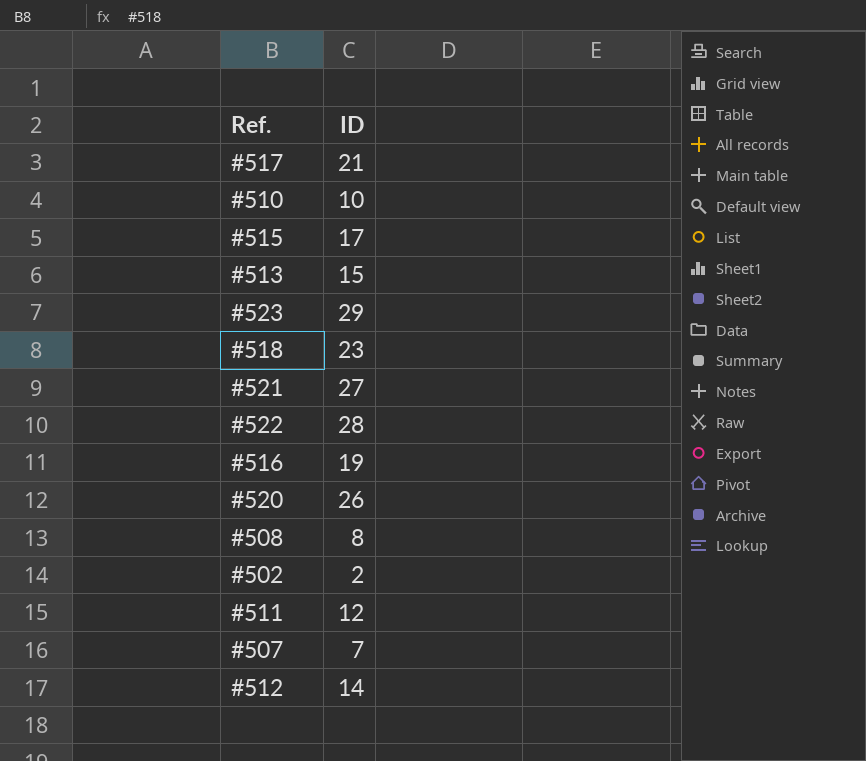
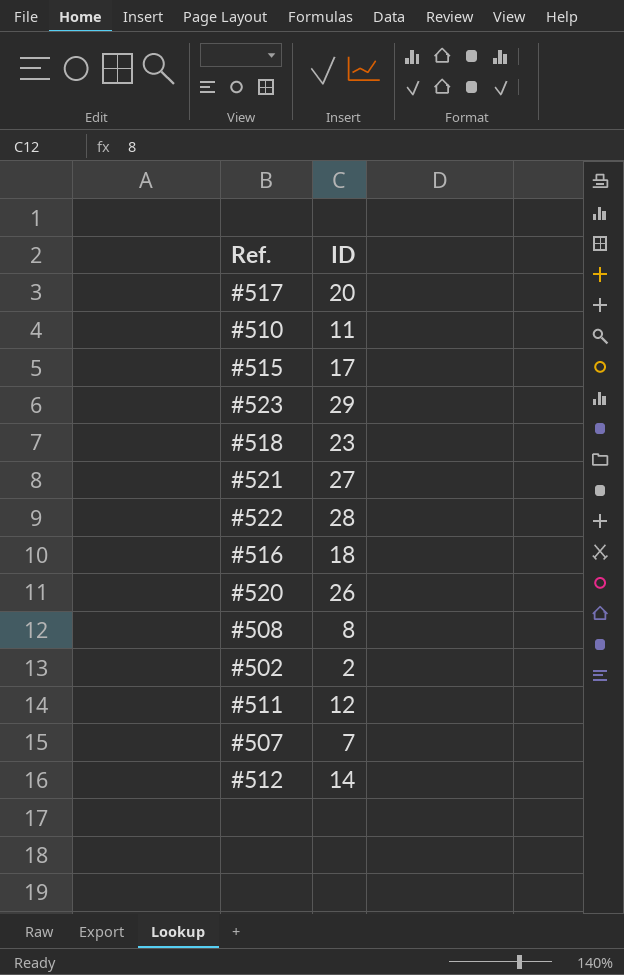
row #513: 15 -> none
#517 | ID: 21 -> 20
#510 | ID: 10 -> 11
#516 | ID: 19 -> 18

